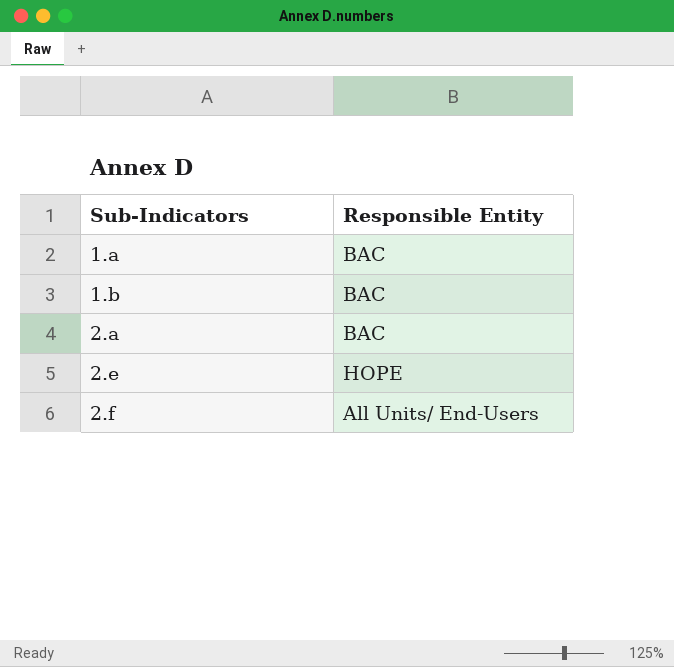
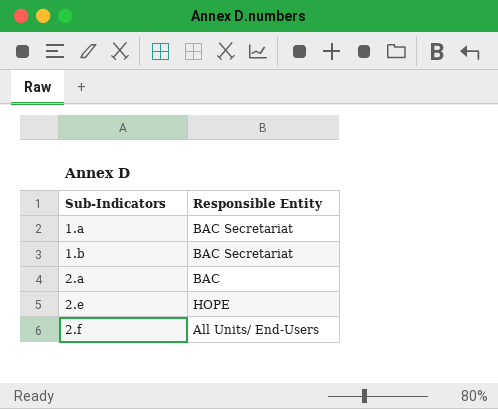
1.a | Responsible Entity: BAC -> BAC Secretariat
1.b | Responsible Entity: BAC -> BAC Secretariat

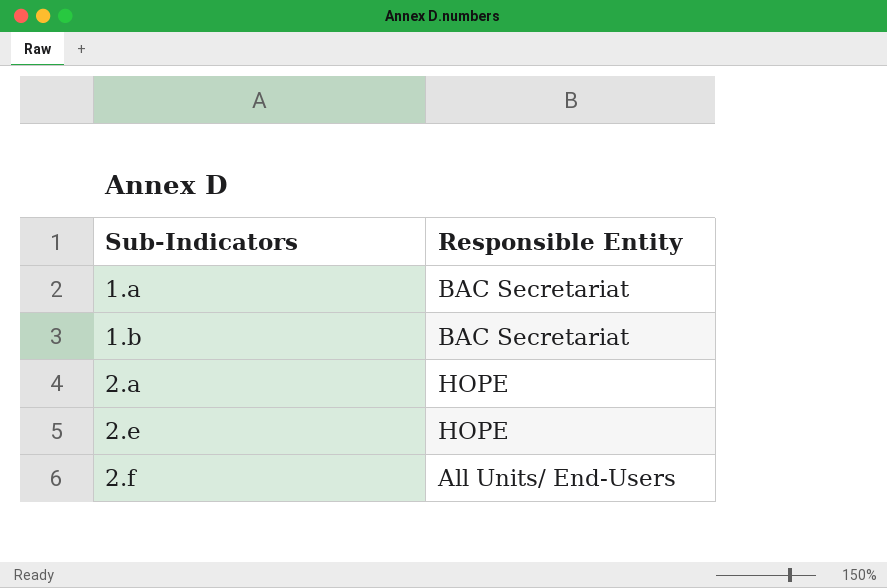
2.a | Responsible Entity: BAC -> HOPE

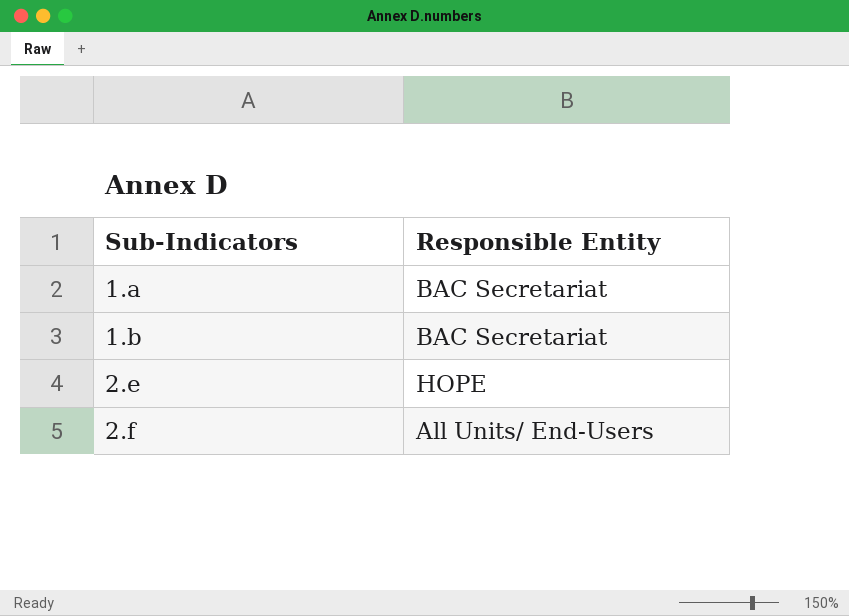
row 2.a: HOPE -> none

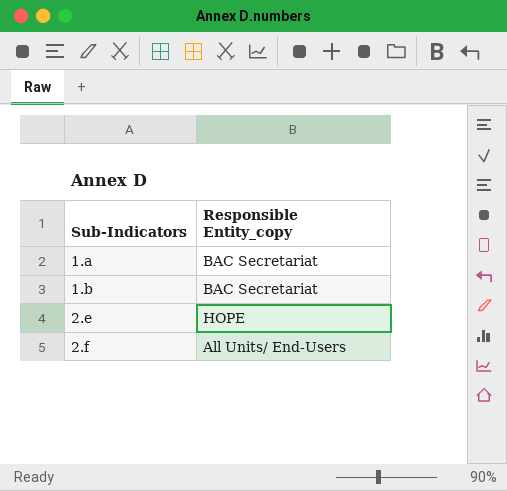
column name: Responsible Entity -> Responsible Entity_copy

